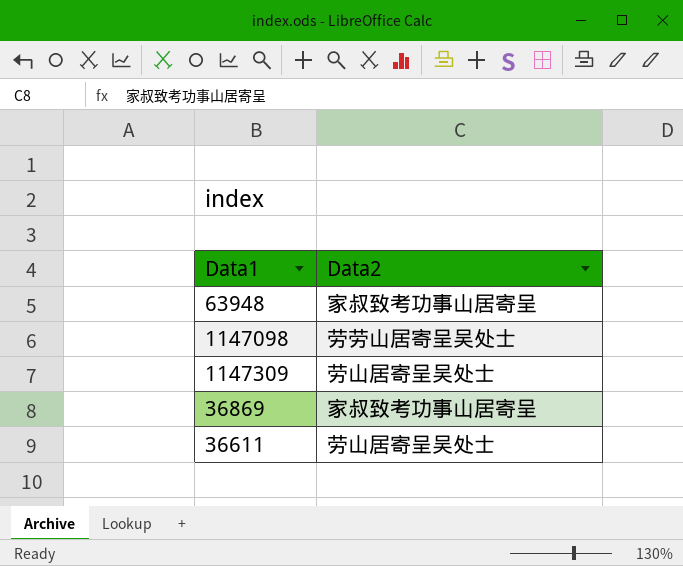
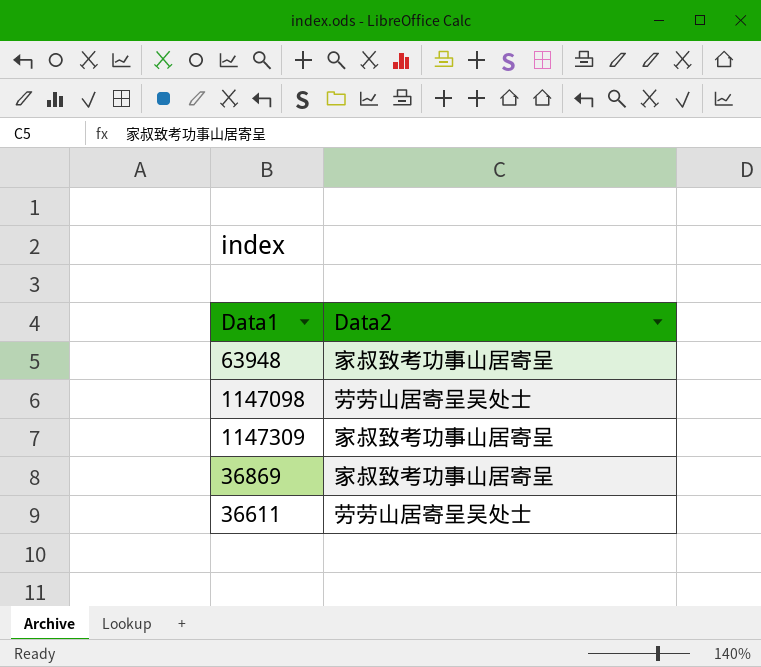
1147309 | Data2: 劳山居寄呈吴处士 -> 家叔致考功事山居寄呈
36611 | Data2: 劳山居寄呈吴处士 -> 劳劳山居寄呈吴处士

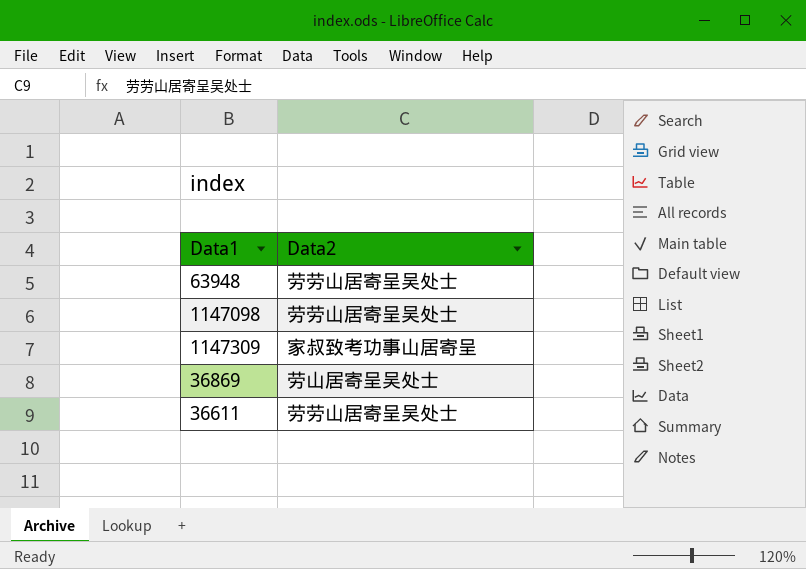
63948 | Data2: 家叔致考功事山居寄呈 -> 劳劳山居寄呈吴处士
36869 | Data2: 家叔致考功事山居寄呈 -> 劳山居寄呈吴处士

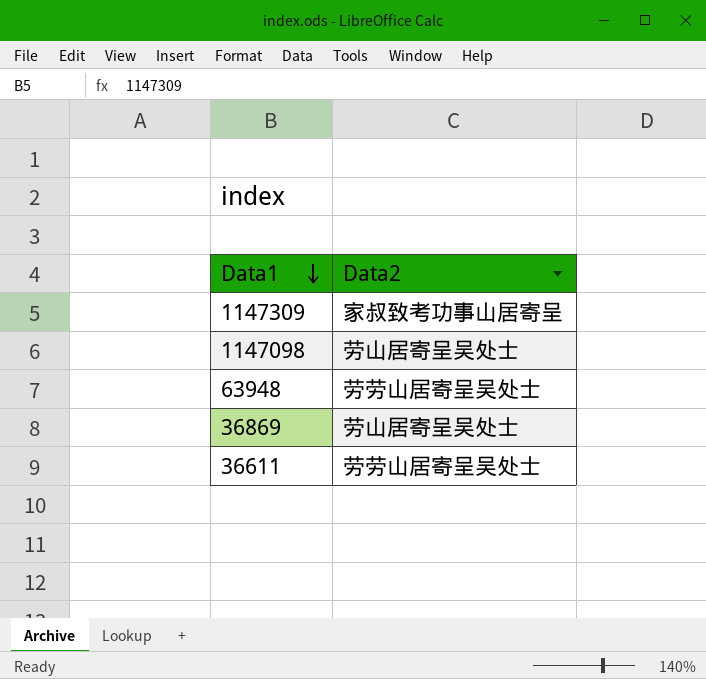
row order: none -> Data1 descending
1147098 | Data2: 劳劳山居寄呈吴处士 -> 劳山居寄呈吴处士

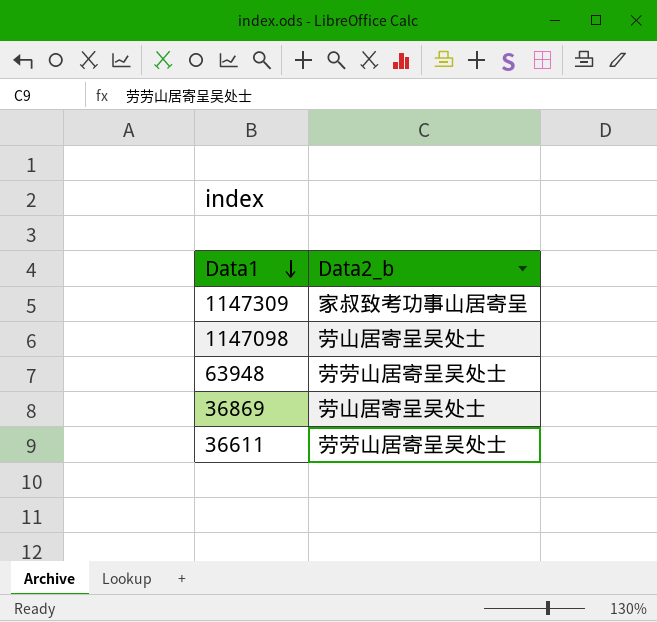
column name: Data2 -> Data2_b

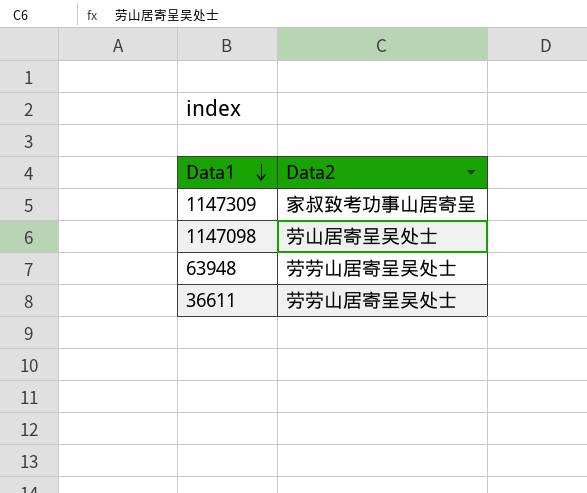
column name: Data2_b -> Data2
row 36869: 劳山居寄呈吴处士 -> none

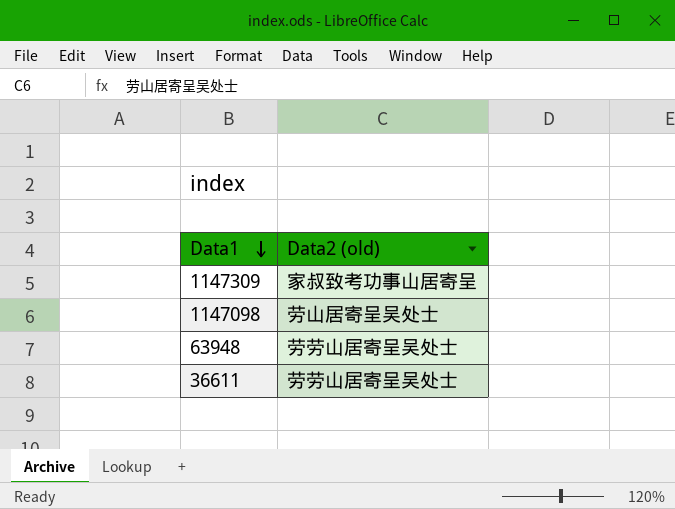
column name: Data2 -> Data2 (old)

